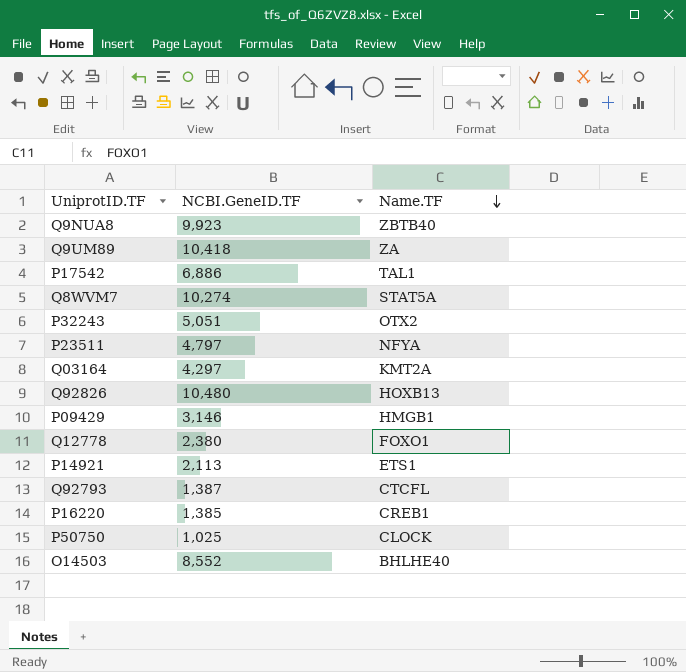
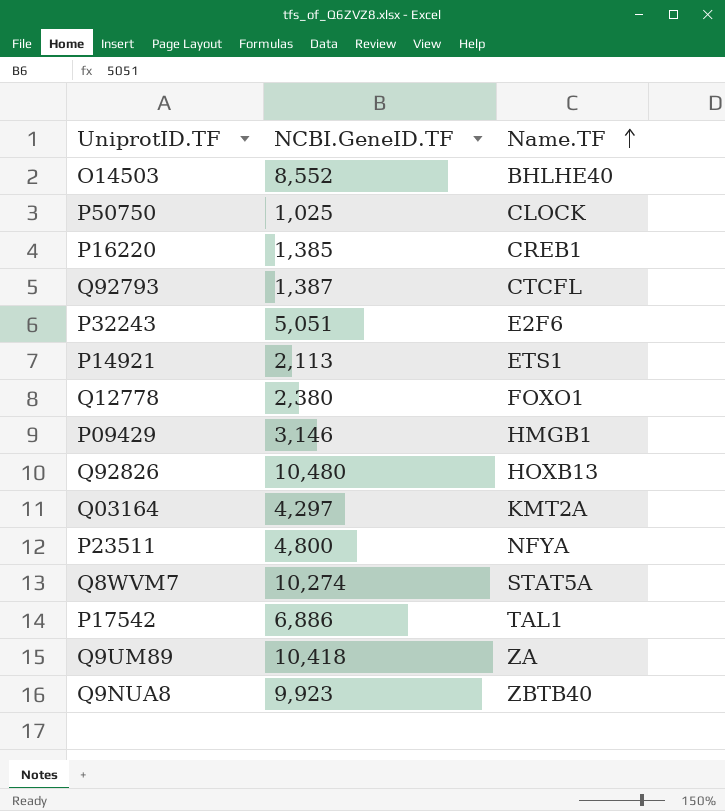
row order: Name.TF descending -> Name.TF ascending
P32243 | Name.TF: OTX2 -> E2F6
P23511 | NCBI.GeneID.TF: 4,797 -> 4,800

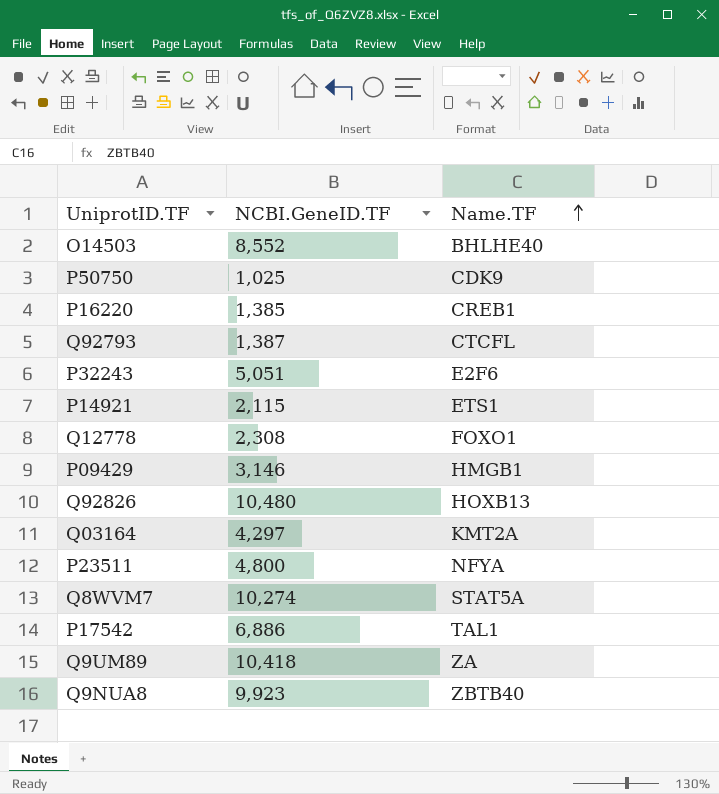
P50750 | Name.TF: CLOCK -> CDK9
P14921 | NCBI.GeneID.TF: 2,113 -> 2,115
Q12778 | NCBI.GeneID.TF: 2,380 -> 2,308

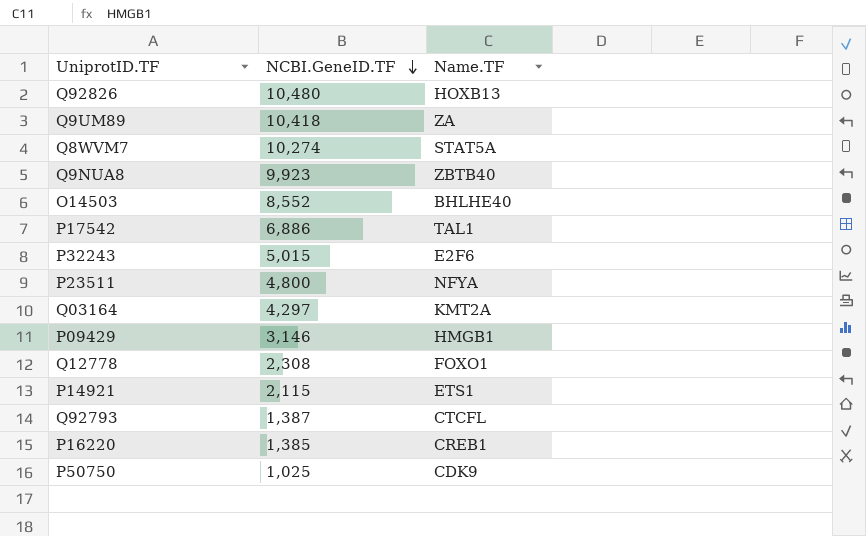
row order: Name.TF ascending -> NCBI.GeneID.TF descending
P32243 | NCBI.GeneID.TF: 5,051 -> 5,015

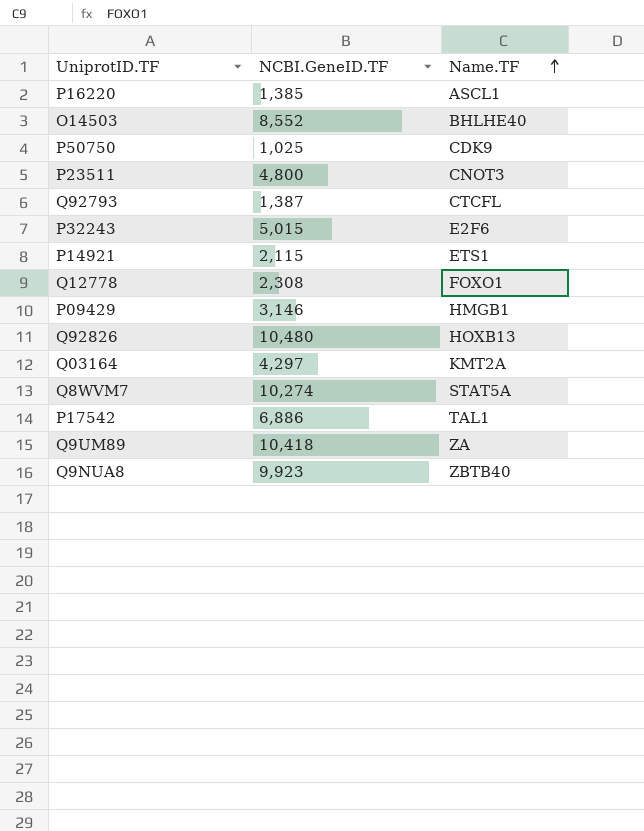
row order: NCBI.GeneID.TF descending -> Name.TF ascending
P16220 | Name.TF: CREB1 -> ASCL1
P23511 | Name.TF: NFYA -> CNOT3

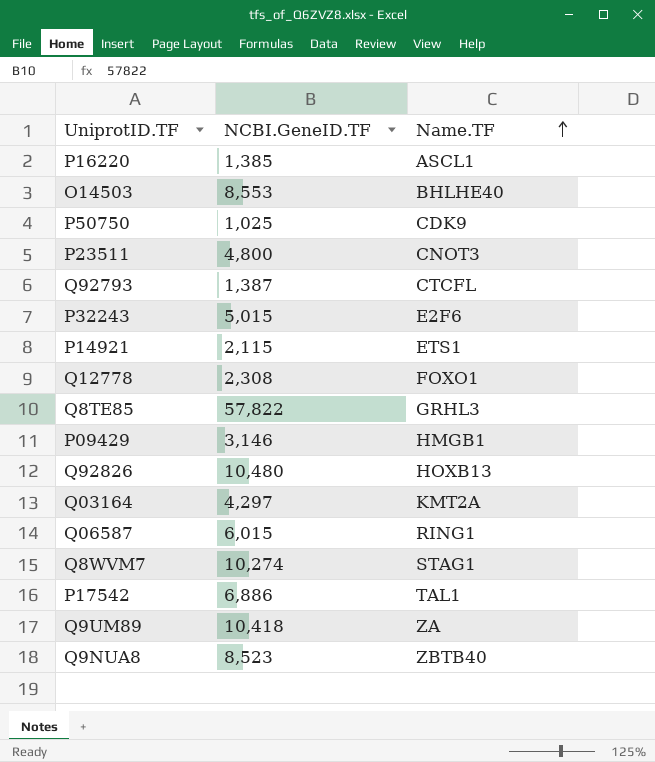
O14503 | NCBI.GeneID.TF: 8,552 -> 8,553
row Q8TE85: none -> 57,822 | GRHL3
row Q06587: none -> 6,015 | RING1
Q8WVM7 | Name.TF: STAT5A -> STAG1
Q9NUA8 | NCBI.GeneID.TF: 9,923 -> 8,523

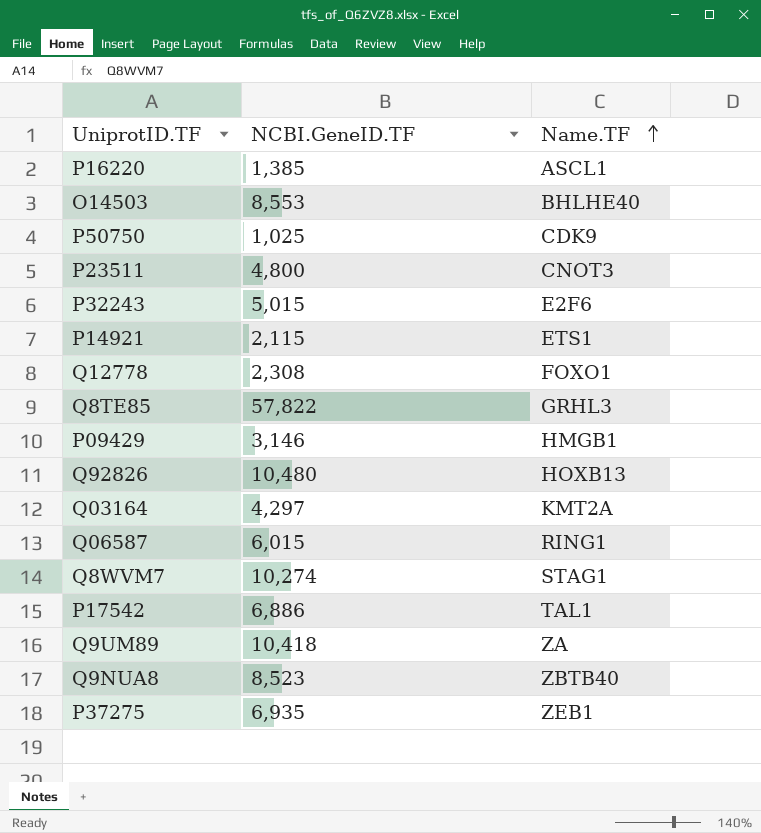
row Q92793: 1,387 | CTCFL -> none
row P37275: none -> 6,935 | ZEB1

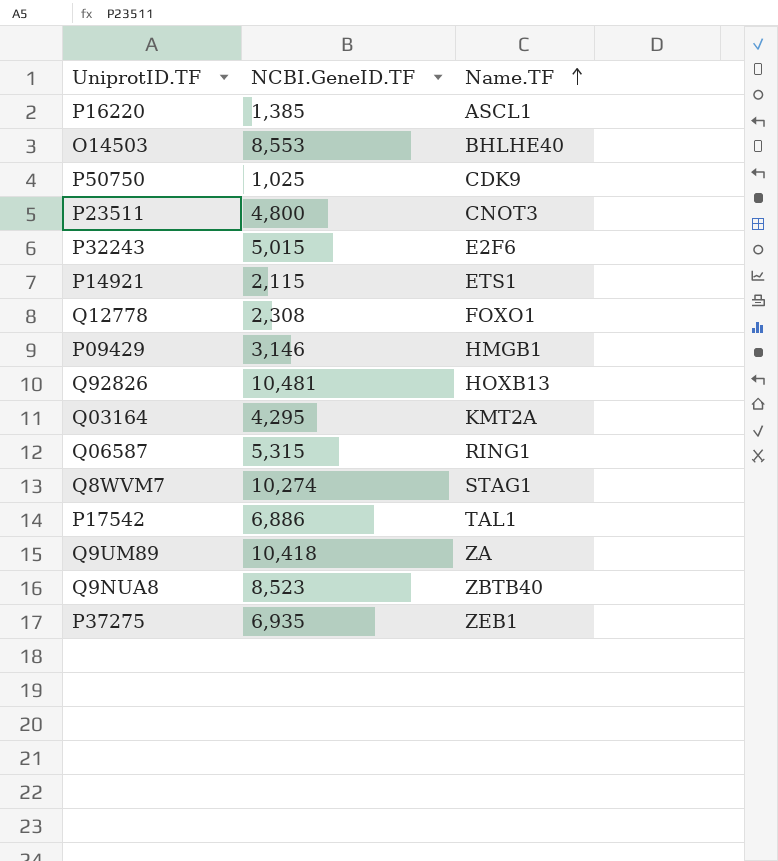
row Q8TE85: 57,822 | GRHL3 -> none
Q92826 | NCBI.GeneID.TF: 10,480 -> 10,481
Q03164 | NCBI.GeneID.TF: 4,297 -> 4,295
Q06587 | NCBI.GeneID.TF: 6,015 -> 5,315

